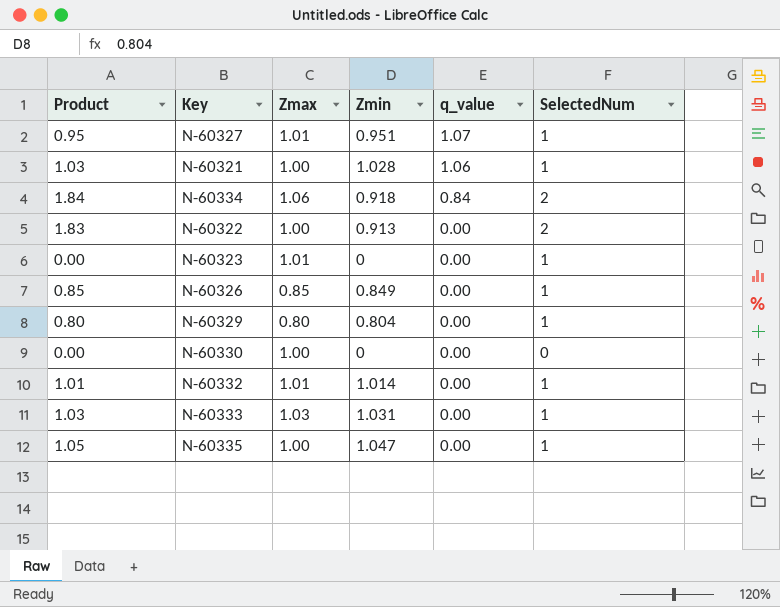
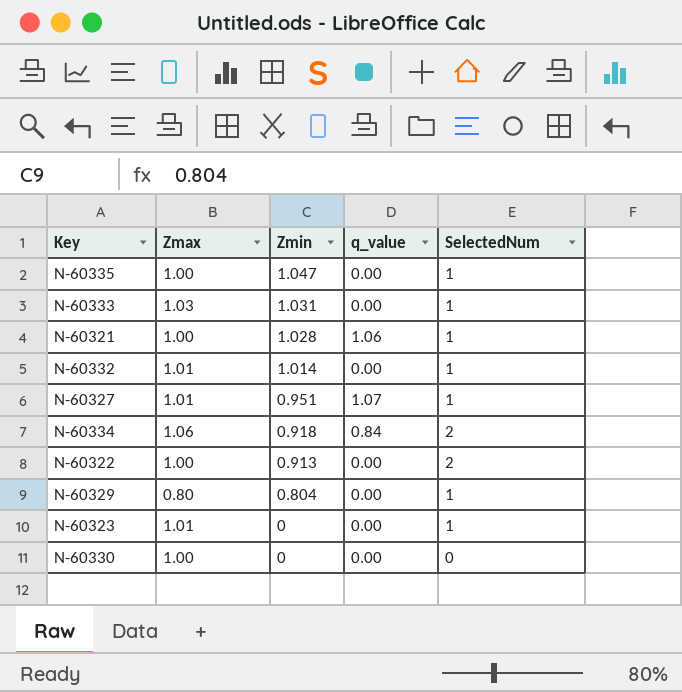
row order: q_value descending -> Zmin descending
column Product | formula: [Zmin] * [SelectedNum] -> none
row N-60326: 0.85 | 0.85 | 0.849 | 0.00 | 1 -> none

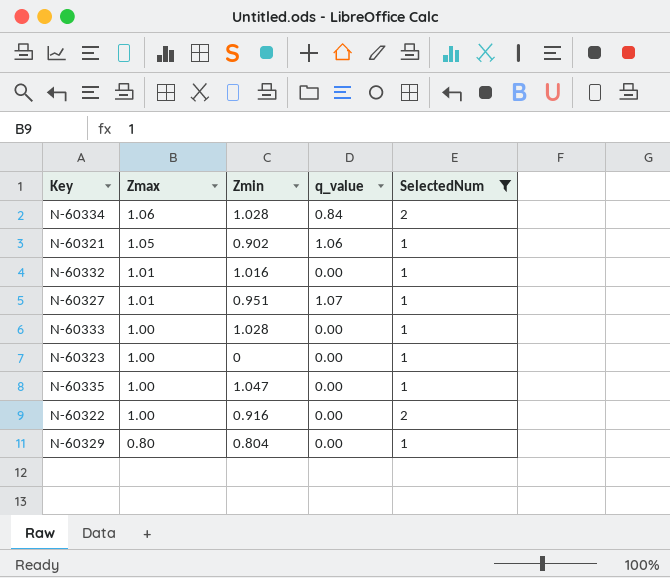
filter: none -> SelectedNum != 0
row order: Zmin descending -> Zmax descending
N-60334 | Zmin: 0.918 -> 1.028
N-60321 | Zmax: 1.00 -> 1.05
N-60321 | Zmin: 1.028 -> 0.902
N-60332 | Zmin: 1.014 -> 1.016
N-60333 | Zmax: 1.03 -> 1.00
N-60333 | Zmin: 1.031 -> 1.028
N-60323 | Zmax: 1.01 -> 1.00
N-60322 | Zmin: 0.913 -> 0.916

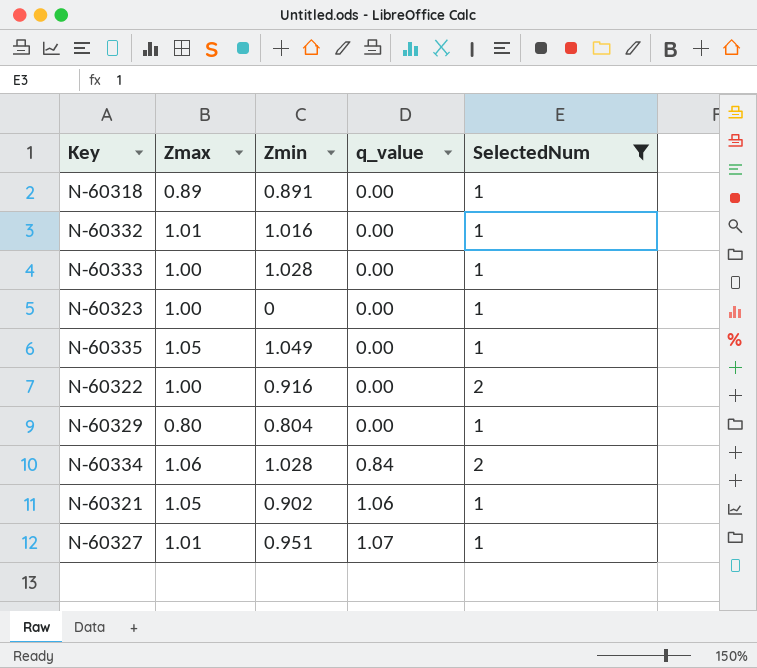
row order: Zmax descending -> q_value ascending
row N-60318: none -> 0.89 | 0.891 | 0.00 | 1
N-60335 | Zmax: 1.00 -> 1.05
N-60335 | Zmin: 1.047 -> 1.049

